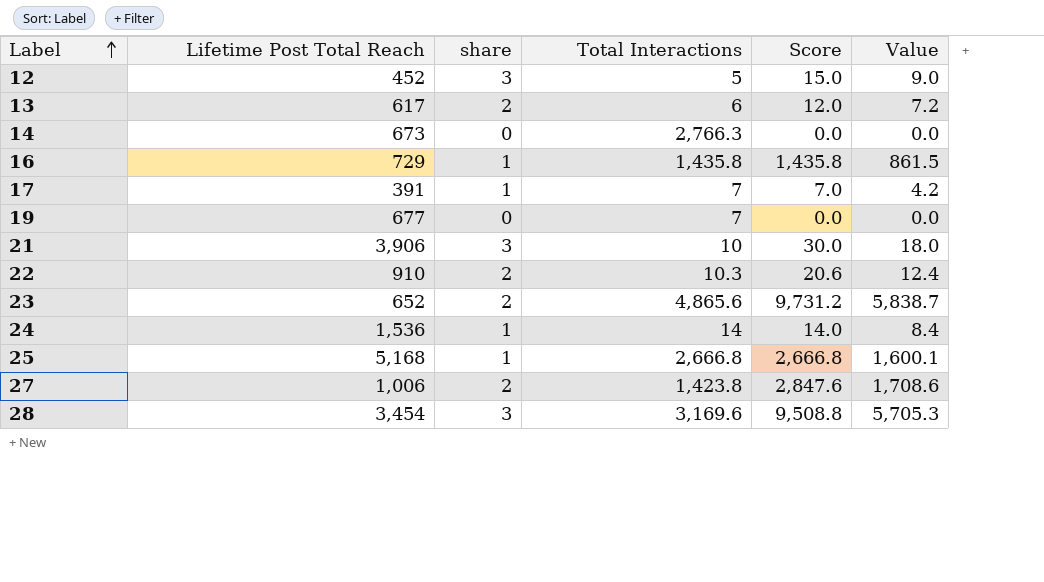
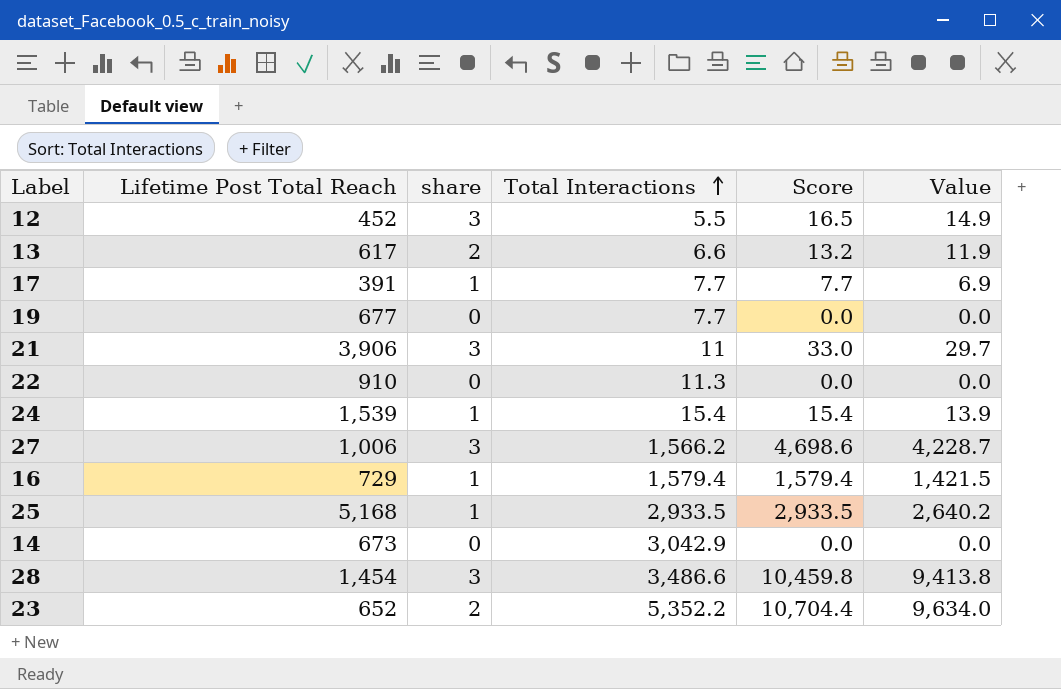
row order: Label ascending -> Total Interactions ascending
column Value | formula: [Score] * 0.6 -> [Score] * 0.9
12 | Total Interactions: 5 -> 5.5
12 | Score: 15.0 -> 16.5
13 | Total Interactions: 6 -> 6.6
13 | Score: 12.0 -> 13.2
17 | Total Interactions: 7 -> 7.7
17 | Score: 7.0 -> 7.7
19 | Total Interactions: 7 -> 7.7
21 | Total Interactions: 10 -> 11
21 | Score: 30.0 -> 33.0
22 | share: 2 -> 0
22 | Total Interactions: 10.3 -> 11.3
22 | Score: 20.6 -> 0.0
24 | Lifetime Post Total Reach: 1,536 -> 1,539
24 | Total Interactions: 14 -> 15.4
24 | Score: 14.0 -> 15.4
27 | share: 2 -> 3
27 | Total Interactions: 1,423.8 -> 1,566.2
27 | Score: 2,847.6 -> 4,698.6
16 | Total Interactions: 1,435.8 -> 1,579.4
16 | Score: 1,435.8 -> 1,579.4
25 | Total Interactions: 2,666.8 -> 2,933.5
25 | Score: 2,666.8 -> 2,933.5
14 | Total Interactions: 2,766.3 -> 3,042.9
28 | Lifetime Post Total Reach: 3,454 -> 1,454
28 | Total Interactions: 3,169.6 -> 3,486.6
28 | Score: 9,508.8 -> 10,459.8
23 | Total Interactions: 4,865.6 -> 5,352.2
23 | Score: 9,731.2 -> 10,704.4

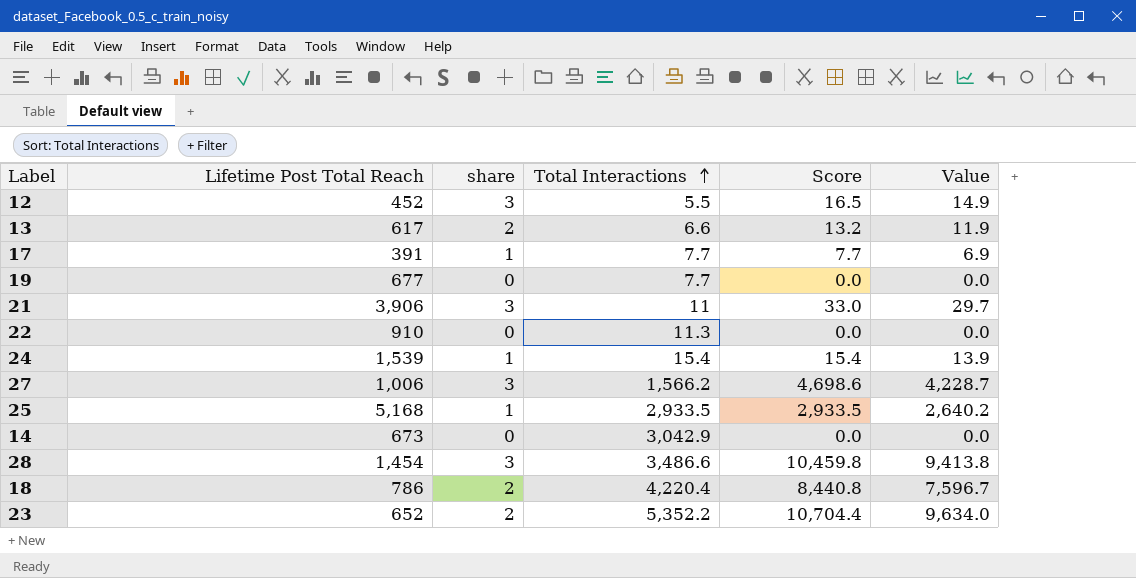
row 16: 729 | 1 | 1,579.4 | 1,579.4 | 1,421.5 -> none
row 18: none -> 786 | 2 | 4,220.4 | 8,440.8 | 7,596.7

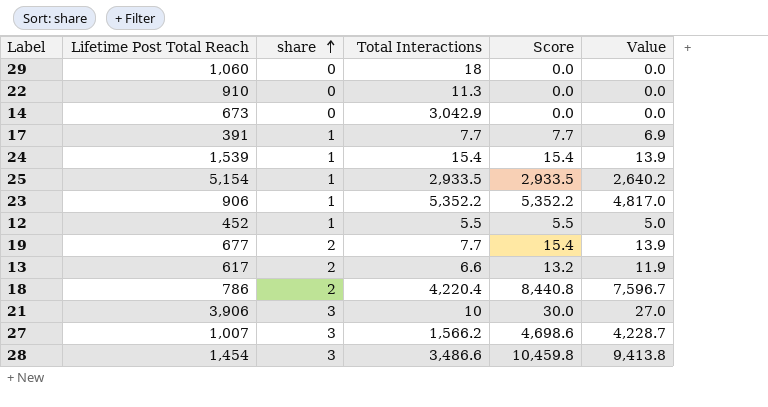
row order: Total Interactions ascending -> share ascending
row 29: none -> 1,060 | 0 | 18 | 0.0 | 0.0
25 | Lifetime Post Total Reach: 5,168 -> 5,154
23 | Lifetime Post Total Reach: 652 -> 906
23 | share: 2 -> 1
23 | Score: 10,704.4 -> 5,352.2
23 | Value: 9,634.0 -> 4,817.0
12 | share: 3 -> 1
12 | Score: 16.5 -> 5.5
12 | Value: 14.9 -> 5.0
19 | share: 0 -> 2
19 | Score: 0.0 -> 15.4
19 | Value: 0.0 -> 13.9
21 | Total Interactions: 11 -> 10
21 | Score: 33.0 -> 30.0
21 | Value: 29.7 -> 27.0
27 | Lifetime Post Total Reach: 1,006 -> 1,007

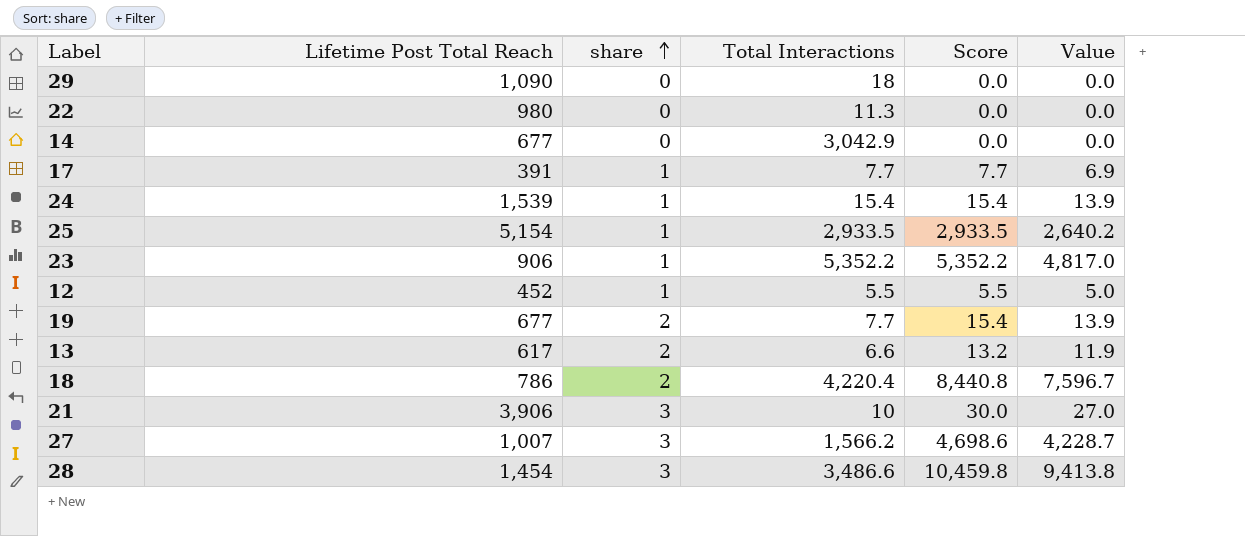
29 | Lifetime Post Total Reach: 1,060 -> 1,090
22 | Lifetime Post Total Reach: 910 -> 980
14 | Lifetime Post Total Reach: 673 -> 677

